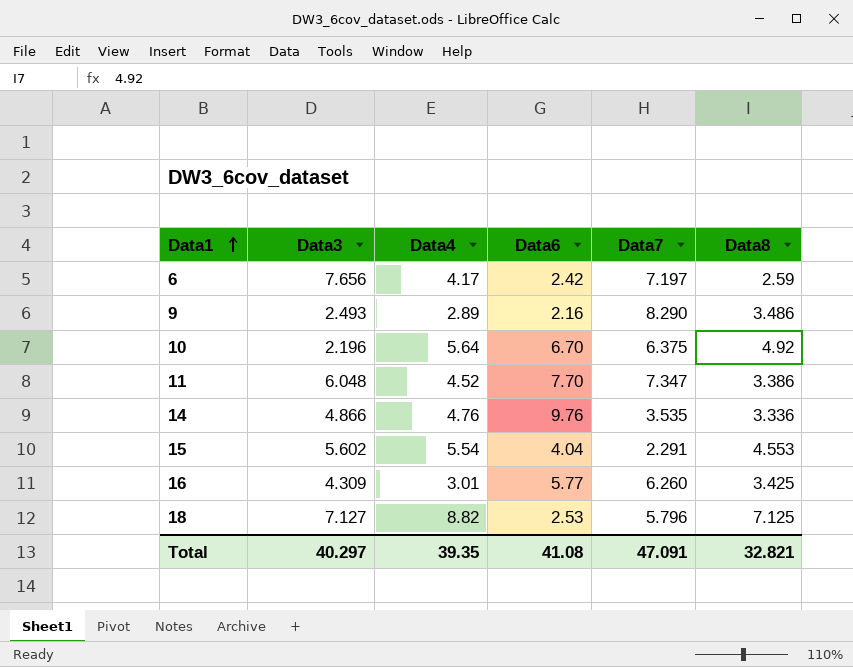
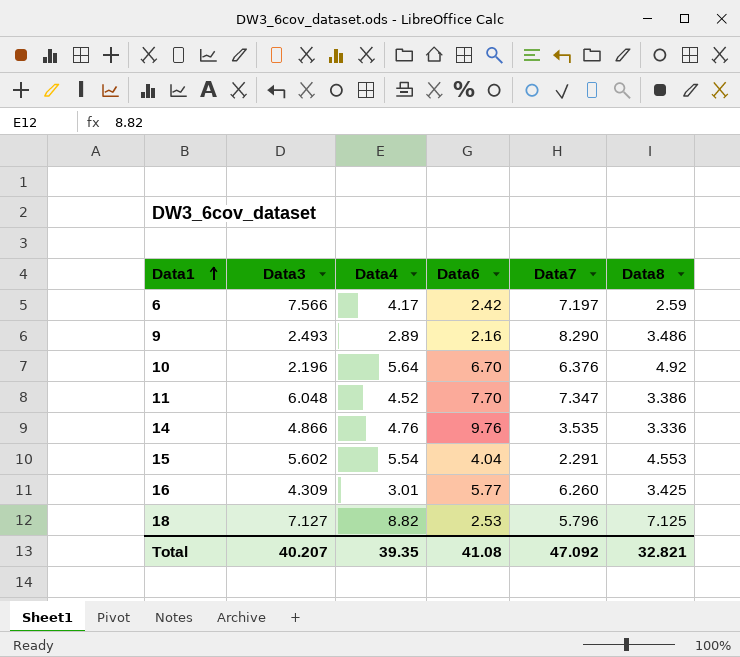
6 | Data3: 7.656 -> 7.566
10 | Data7: 6.375 -> 6.376
Total | Data3: 40.297 -> 40.207
Total | Data7: 47.091 -> 47.092

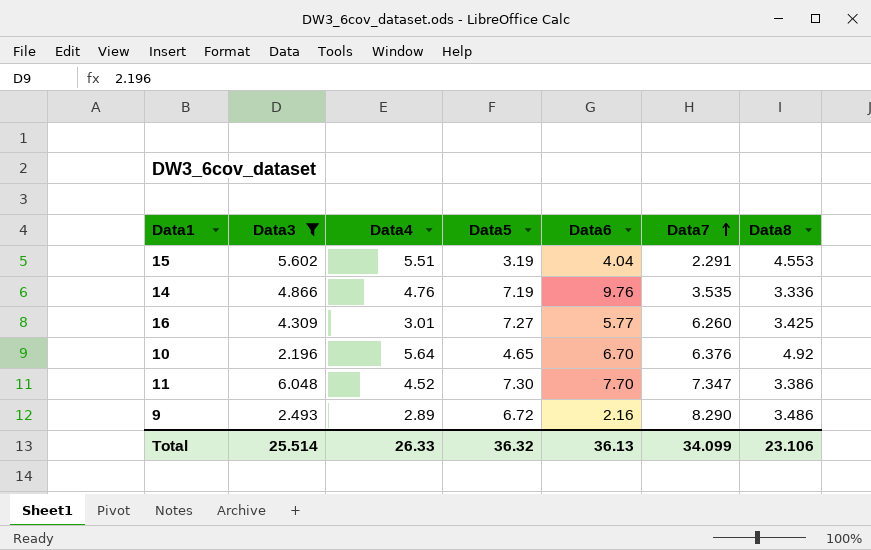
filter: none -> Data3 <= 6.048
row order: Data1 ascending -> Data7 ascending
column Data5 | position: none -> 4
15 | Data4: 5.54 -> 5.51
Total | Data3: 40.207 -> 25.514
Total | Data4: 39.35 -> 26.33
Total | Data6: 41.08 -> 36.13
Total | Data7: 47.092 -> 34.099
Total | Data8: 32.821 -> 23.106

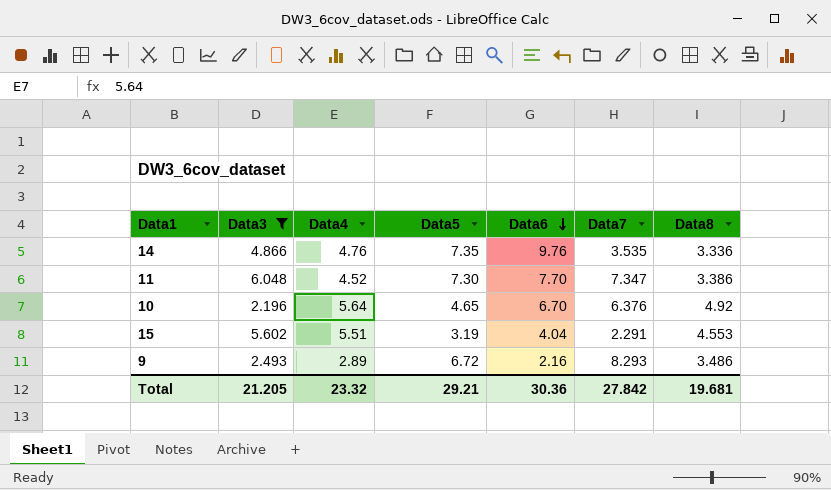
row order: Data7 ascending -> Data6 descending
row 16: 4.309 | 3.01 | 7.27 | 5.77 | 6.260 | 3.425 -> none
14 | Data5: 7.19 -> 7.35
9 | Data7: 8.290 -> 8.293
Total | Data3: 25.514 -> 21.205
Total | Data4: 26.33 -> 23.32
Total | Data5: 36.32 -> 29.21
Total | Data6: 36.13 -> 30.36
Total | Data7: 34.099 -> 27.842
Total | Data8: 23.106 -> 19.681

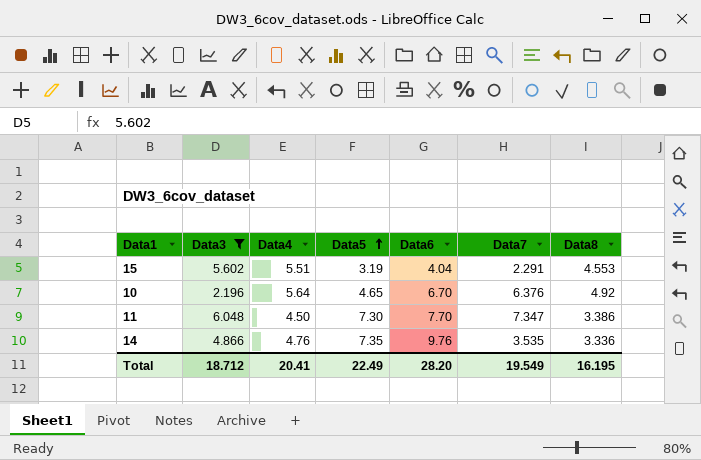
row order: Data6 descending -> Data5 ascending
row 9: 2.493 | 2.89 | 6.72 | 2.16 | 8.293 | 3.486 -> none
11 | Data4: 4.52 -> 4.50
Total | Data3: 21.205 -> 18.712
Total | Data4: 23.32 -> 20.41
Total | Data5: 29.21 -> 22.49
Total | Data6: 30.36 -> 28.20
Total | Data7: 27.842 -> 19.549
Total | Data8: 19.681 -> 16.195

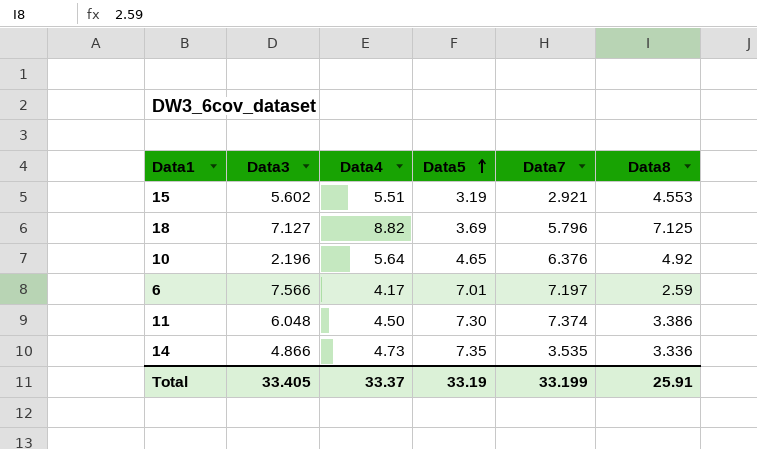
filter: Data3 <= 6.048 -> none
column Data6 | position: 5 -> none
15 | Data7: 2.291 -> 2.921
11 | Data7: 7.347 -> 7.374
14 | Data4: 4.76 -> 4.73
Total | Data3: 18.712 -> 33.405
Total | Data4: 20.41 -> 33.37
Total | Data5: 22.49 -> 33.19
Total | Data7: 19.549 -> 33.199
Total | Data8: 16.195 -> 25.91

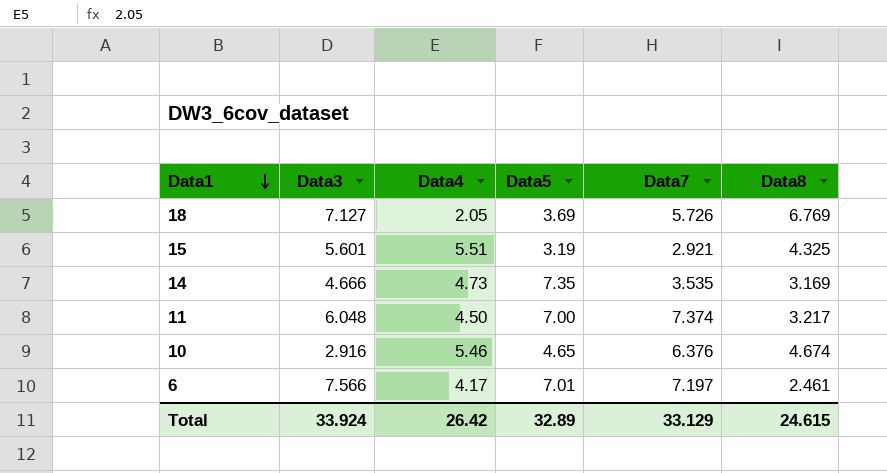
row order: Data5 ascending -> Data1 descending
18 | Data4: 8.82 -> 2.05
18 | Data7: 5.796 -> 5.726
18 | Data8: 7.125 -> 6.769
15 | Data3: 5.602 -> 5.601
15 | Data8: 4.553 -> 4.325
14 | Data3: 4.866 -> 4.666
14 | Data8: 3.336 -> 3.169
11 | Data5: 7.30 -> 7.00
11 | Data8: 3.386 -> 3.217
10 | Data3: 2.196 -> 2.916
10 | Data4: 5.64 -> 5.46
10 | Data8: 4.92 -> 4.674
6 | Data8: 2.59 -> 2.461
Total | Data3: 33.405 -> 33.924
Total | Data4: 33.37 -> 26.42
Total | Data5: 33.19 -> 32.89
Total | Data7: 33.199 -> 33.129
Total | Data8: 25.91 -> 24.615

